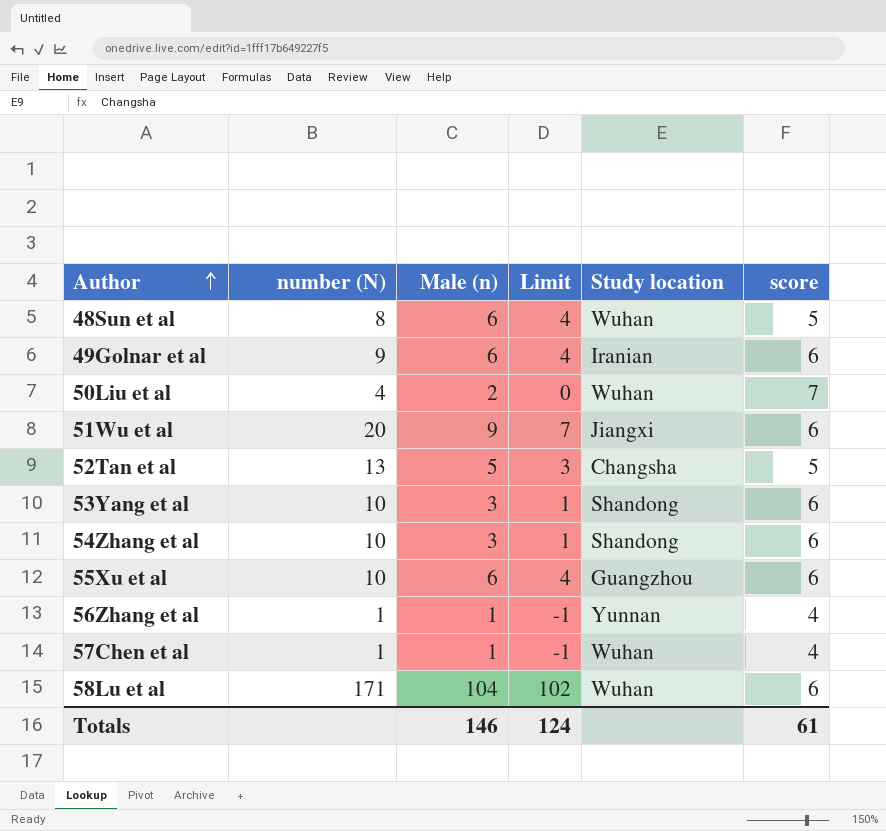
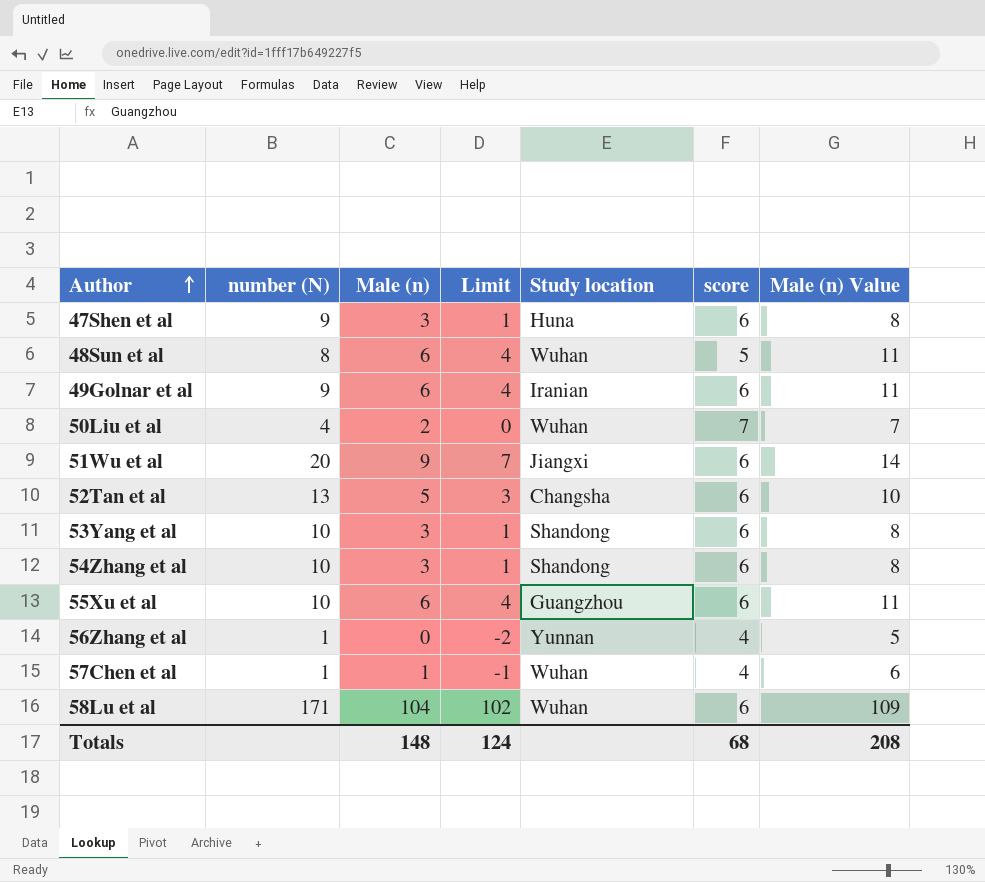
column Male (n) Value | formula: none -> [Male (n)] + 5
row 47Shen et al: none -> 9 | 3 | 1 | Huna | 6 | 8
52Tan et al | score: 5 -> 6
56Zhang et al | Male (n): 1 -> 0
56Zhang et al | Limit: -1 -> -2
Totals | Male (n): 146 -> 148
Totals | score: 61 -> 68

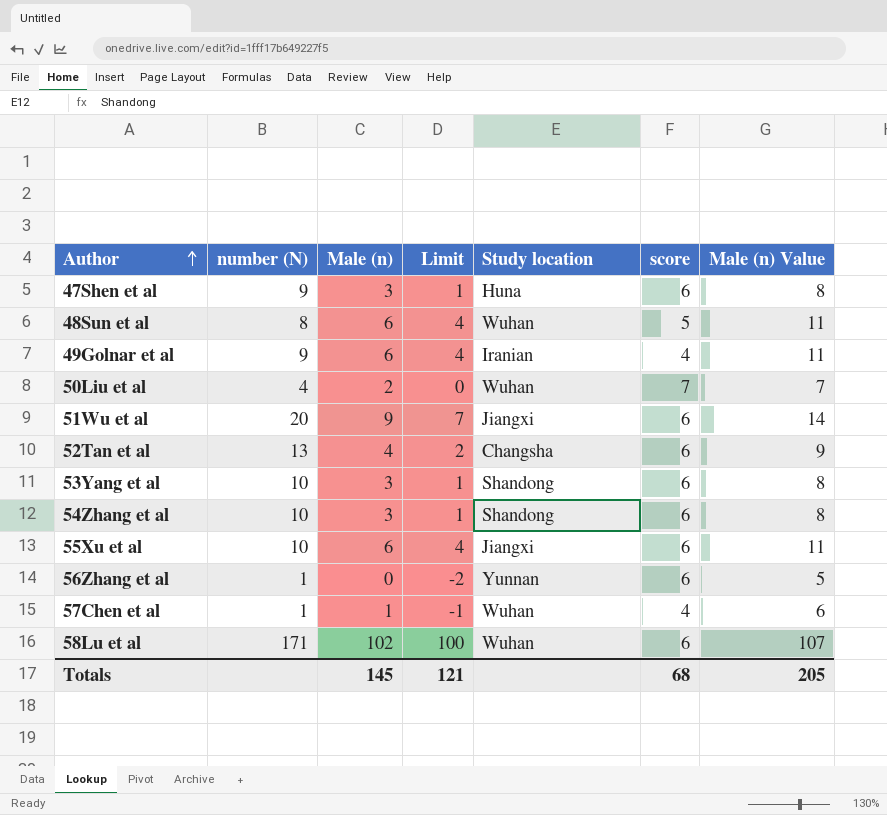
49Golnar et al | score: 6 -> 4
52Tan et al | Male (n): 5 -> 4
52Tan et al | Limit: 3 -> 2
52Tan et al | Male (n) Value: 10 -> 9
55Xu et al | Study location: Guangzhou -> Jiangxi
56Zhang et al | score: 4 -> 6
58Lu et al | Male (n): 104 -> 102
58Lu et al | Limit: 102 -> 100
58Lu et al | Male (n) Value: 109 -> 107
Totals | Male (n): 148 -> 145
Totals | Limit: 124 -> 121
Totals | Male (n) Value: 208 -> 205

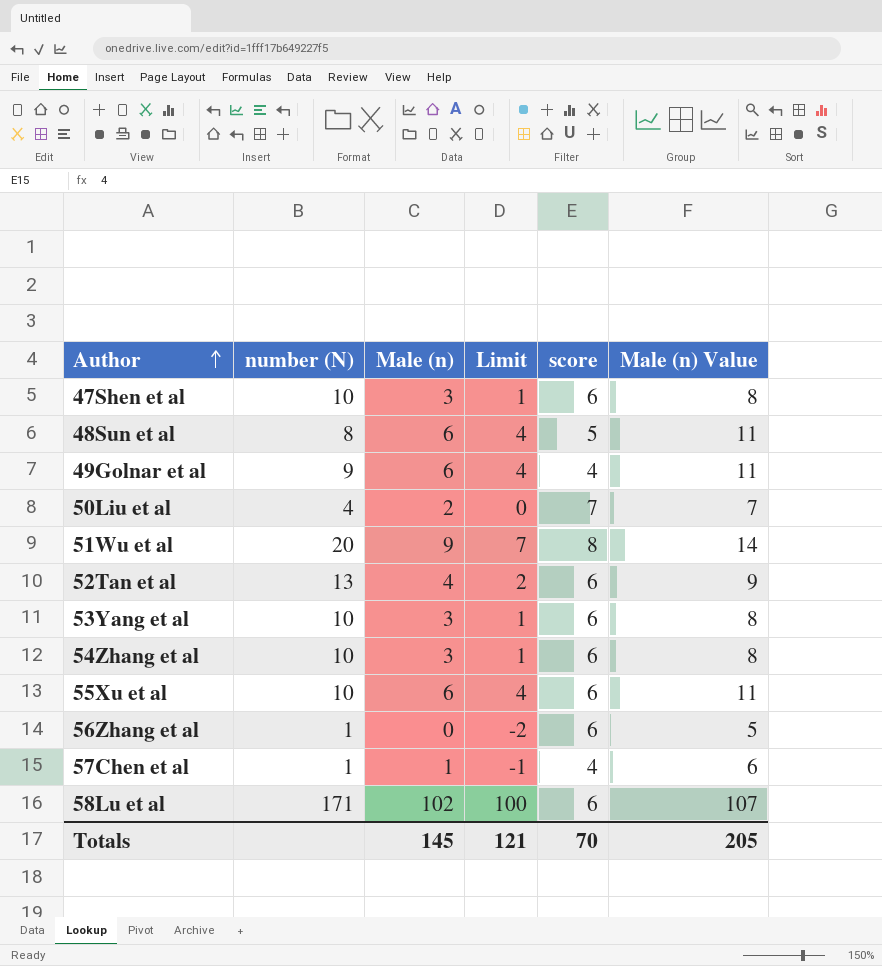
column Study location | position: 5 -> none
47Shen et al | number (N): 9 -> 10
51Wu et al | score: 6 -> 8
Totals | score: 68 -> 70

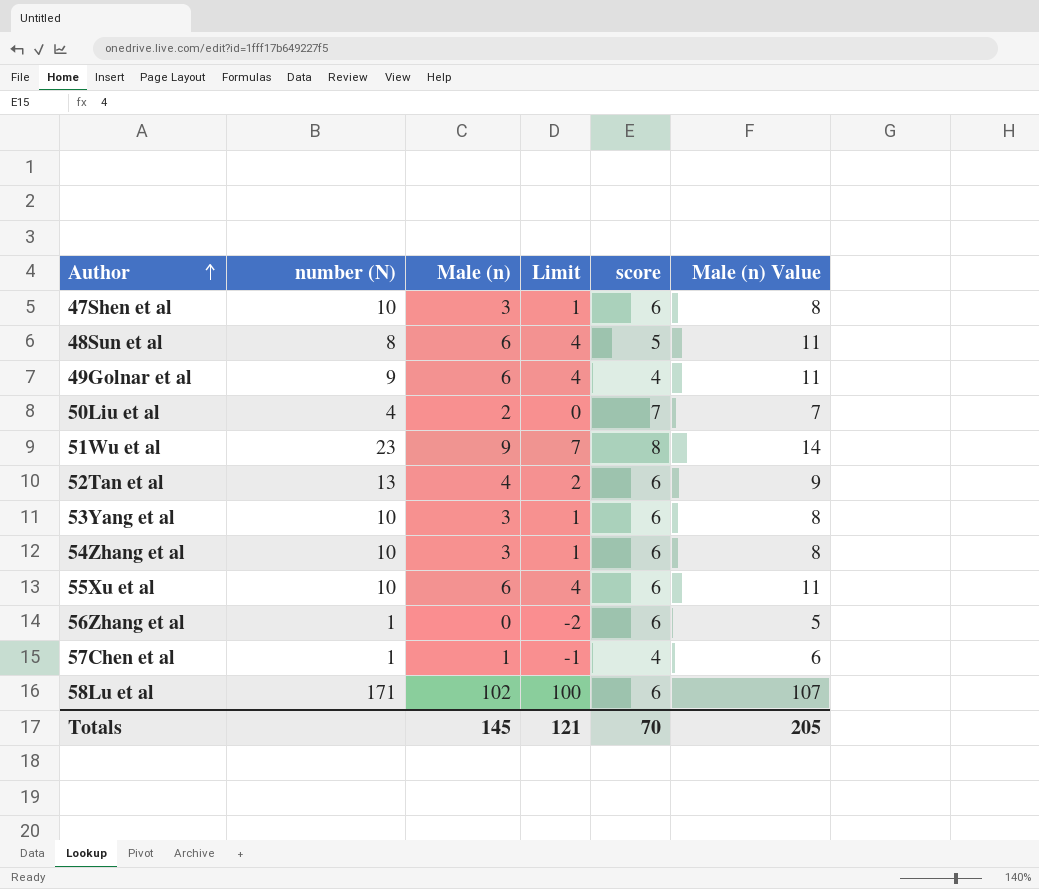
51Wu et al | number (N): 20 -> 23

